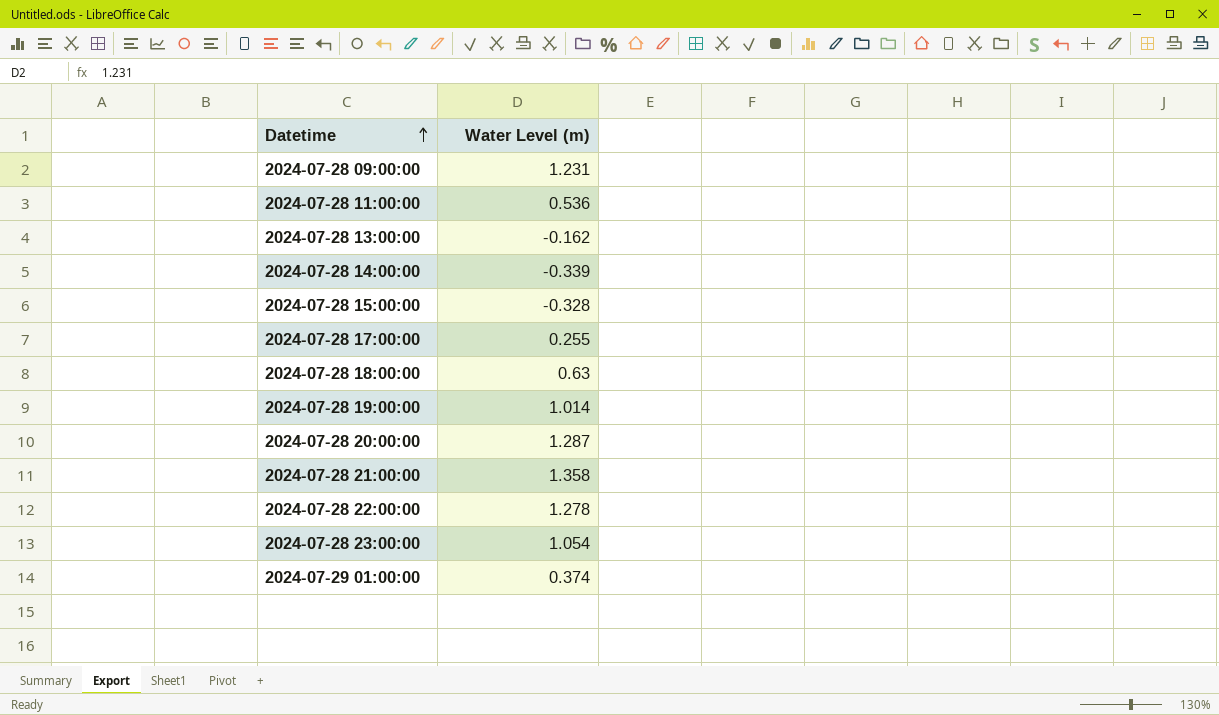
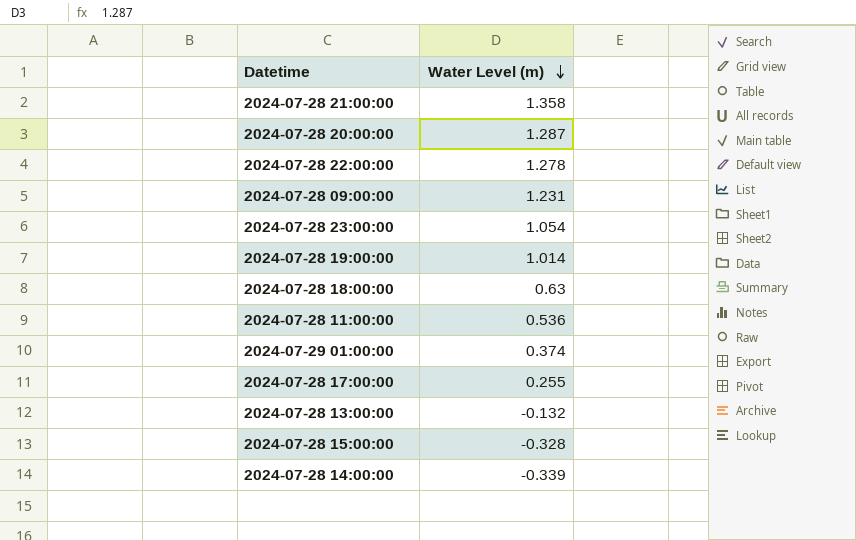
row order: Datetime ascending -> Water Level (m) descending
2024-07-28 13:00:00 | Water Level (m): -0.162 -> -0.132

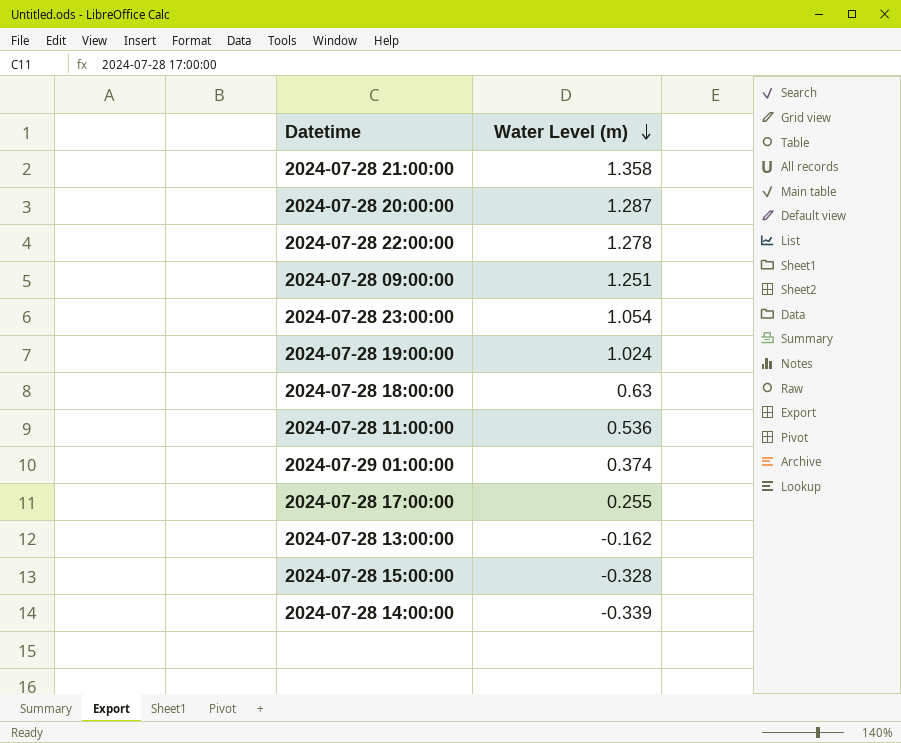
2024-07-28 09:00:00 | Water Level (m): 1.231 -> 1.251
2024-07-28 19:00:00 | Water Level (m): 1.014 -> 1.024
2024-07-28 13:00:00 | Water Level (m): -0.132 -> -0.162

